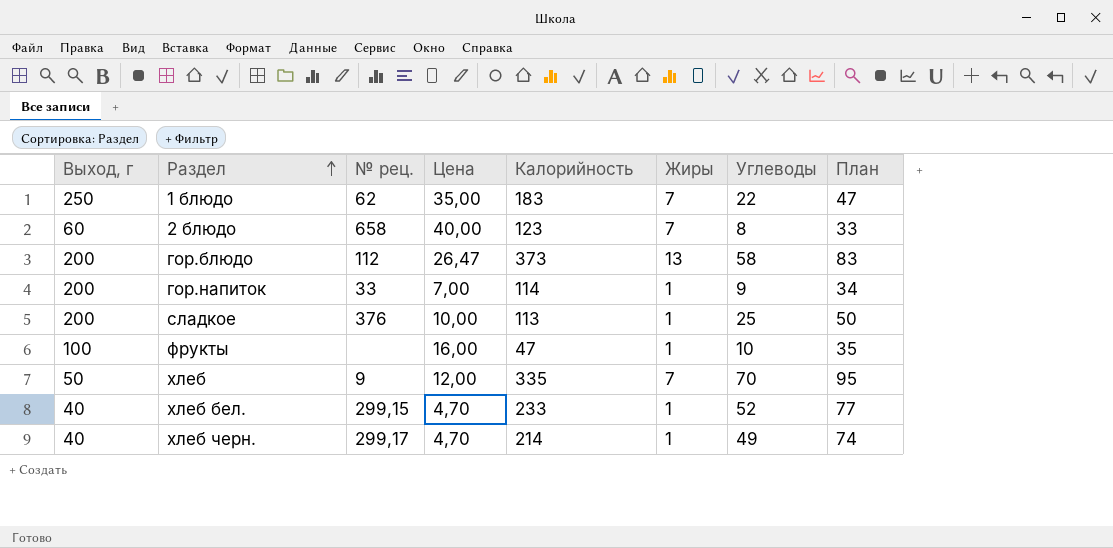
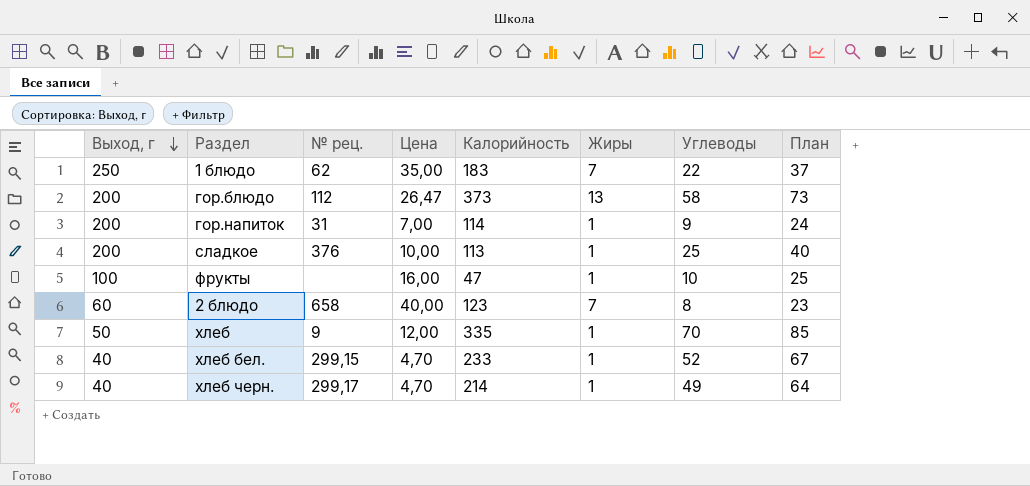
row order: Раздел ascending -> Выход, г descending
column План | formula: [Углеводы] + 25 -> [Углеводы] + 15
гор.напиток | № рец.: 33 -> 31
хлеб | Жиры: 7 -> 1

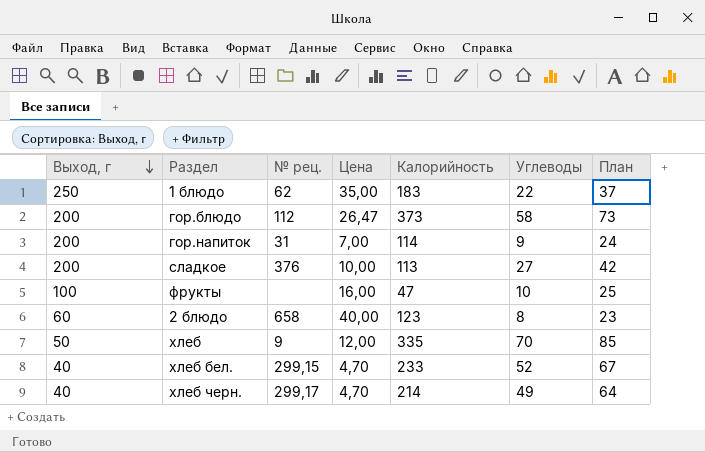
column Жиры | position: 6 -> none
сладкое | Углеводы: 25 -> 27
сладкое | План: 40 -> 42

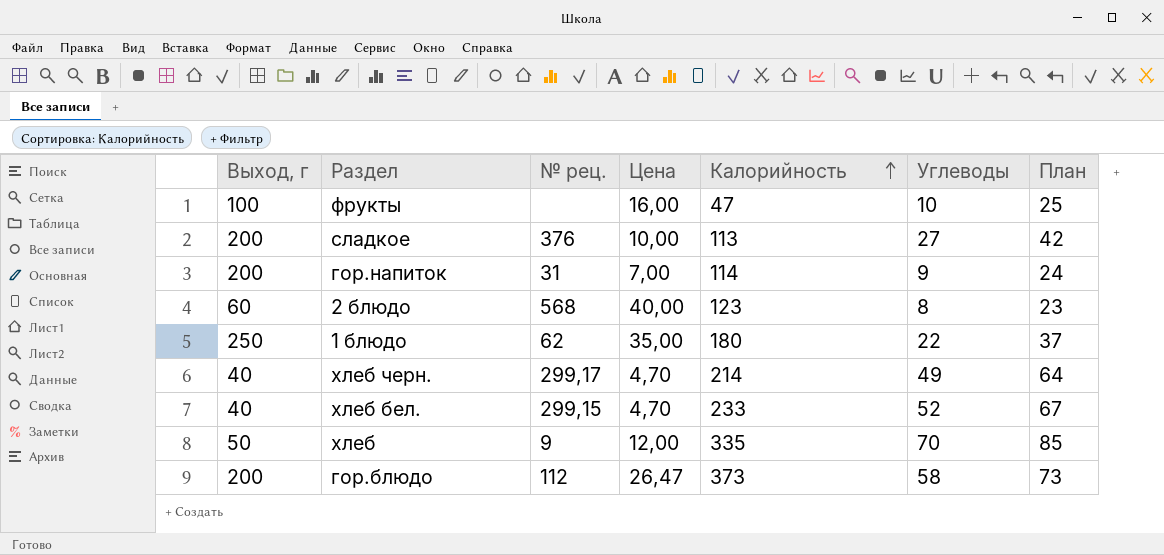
row order: Выход, г descending -> Калорийность ascending
2 блюдо | № рец.: 658 -> 568
1 блюдо | Калорийность: 183 -> 180

